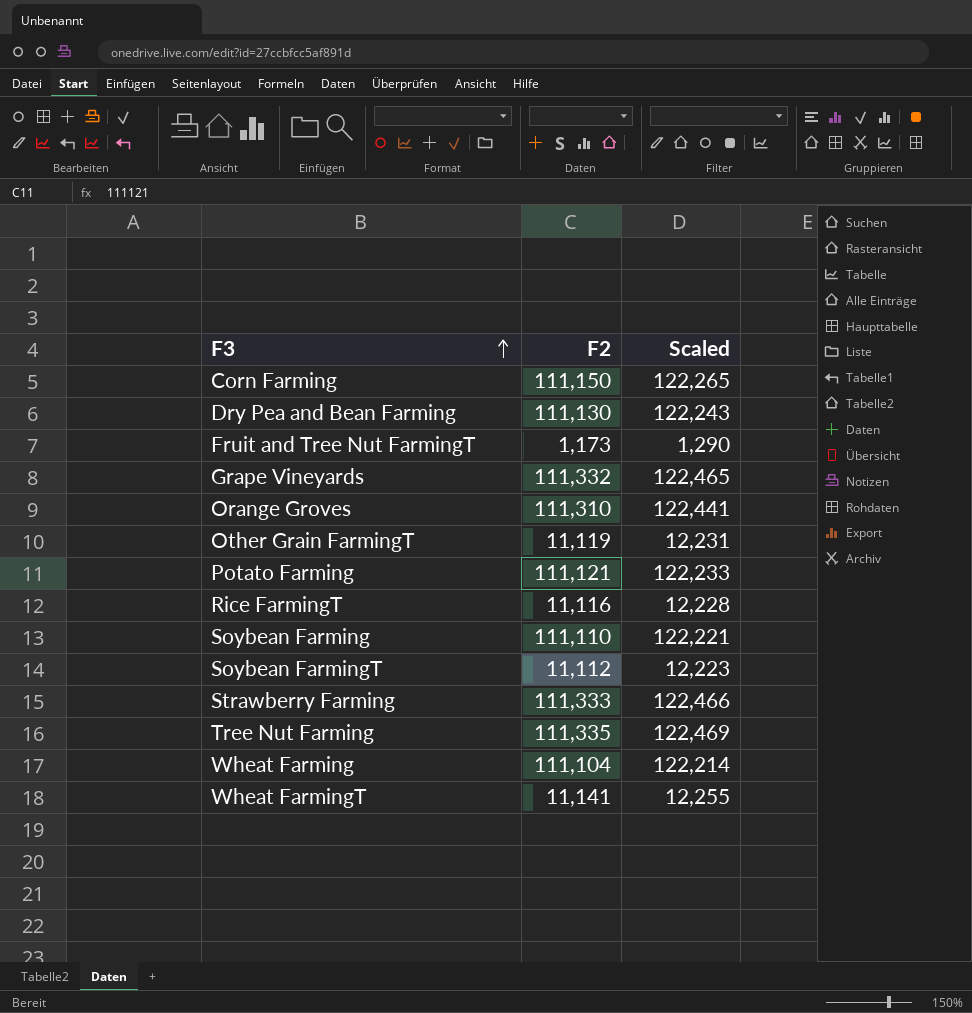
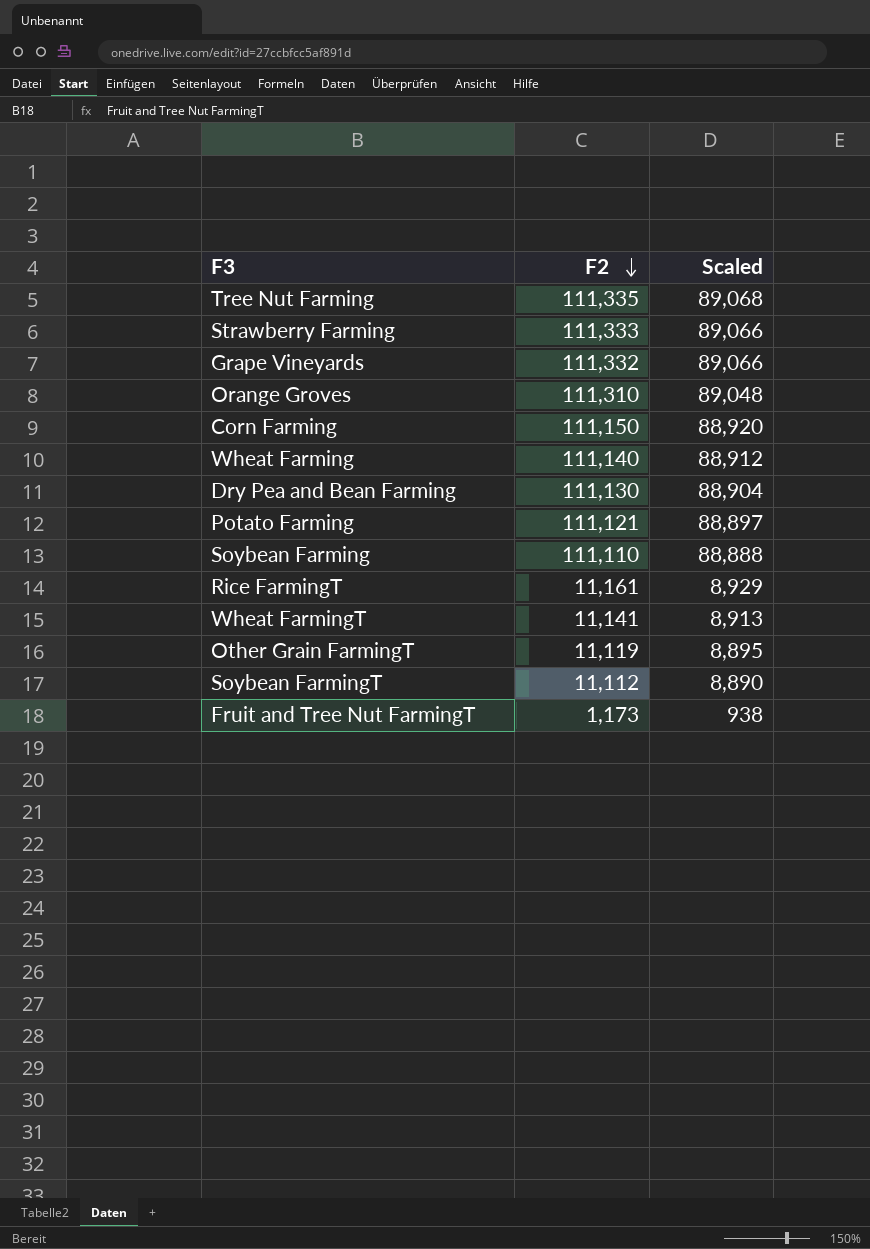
row order: F3 ascending -> F2 descending
column Scaled | formula: [F2] * 1.1 -> [F2] * 0.8
Wheat Farming | F2: 111,104 -> 111,140
Rice FarmingT | F2: 11,116 -> 11,161

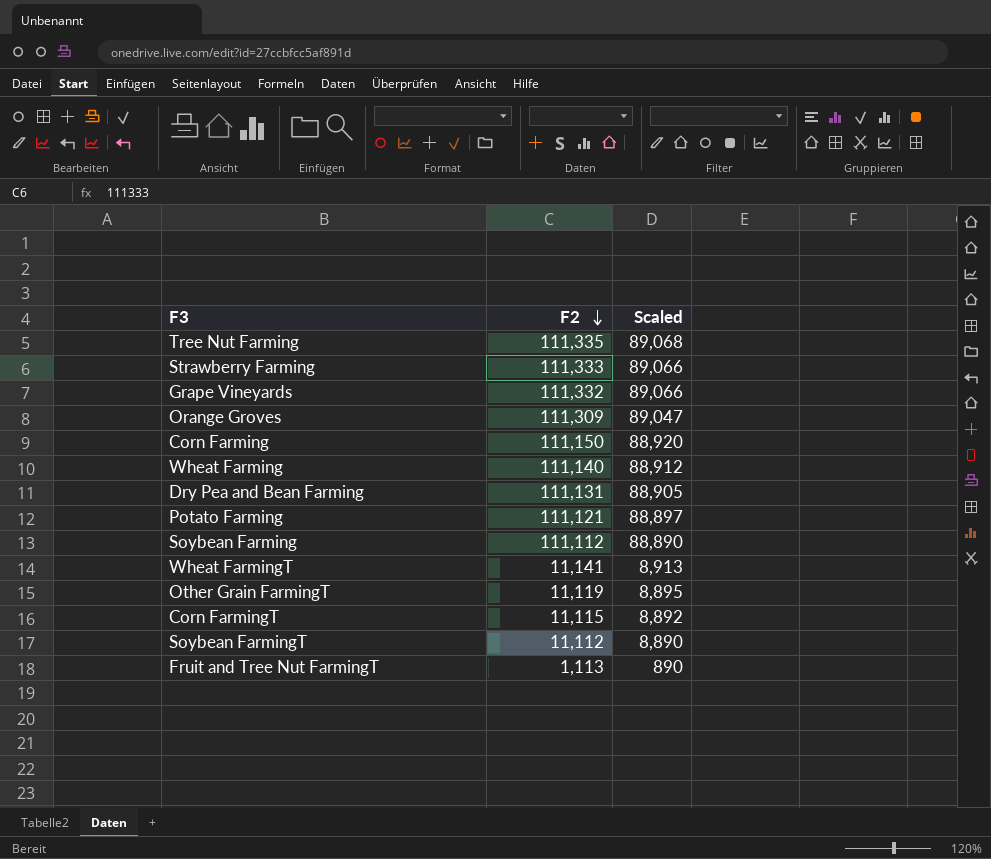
row Rice FarmingT: 11,161 | 8,929 -> none
Orange Groves | F2: 111,310 -> 111,309
Orange Groves | Scaled: 89,048 -> 89,047
Dry Pea and Bean Farming | F2: 111,130 -> 111,131
Dry Pea and Bean Farming | Scaled: 88,904 -> 88,905
Soybean Farming | F2: 111,110 -> 111,112
Soybean Farming | Scaled: 88,888 -> 88,890
row Corn FarmingT: none -> 11,115 | 8,892
Fruit and Tree Nut FarmingT | F2: 1,173 -> 1,113
Fruit and Tree Nut FarmingT | Scaled: 938 -> 890

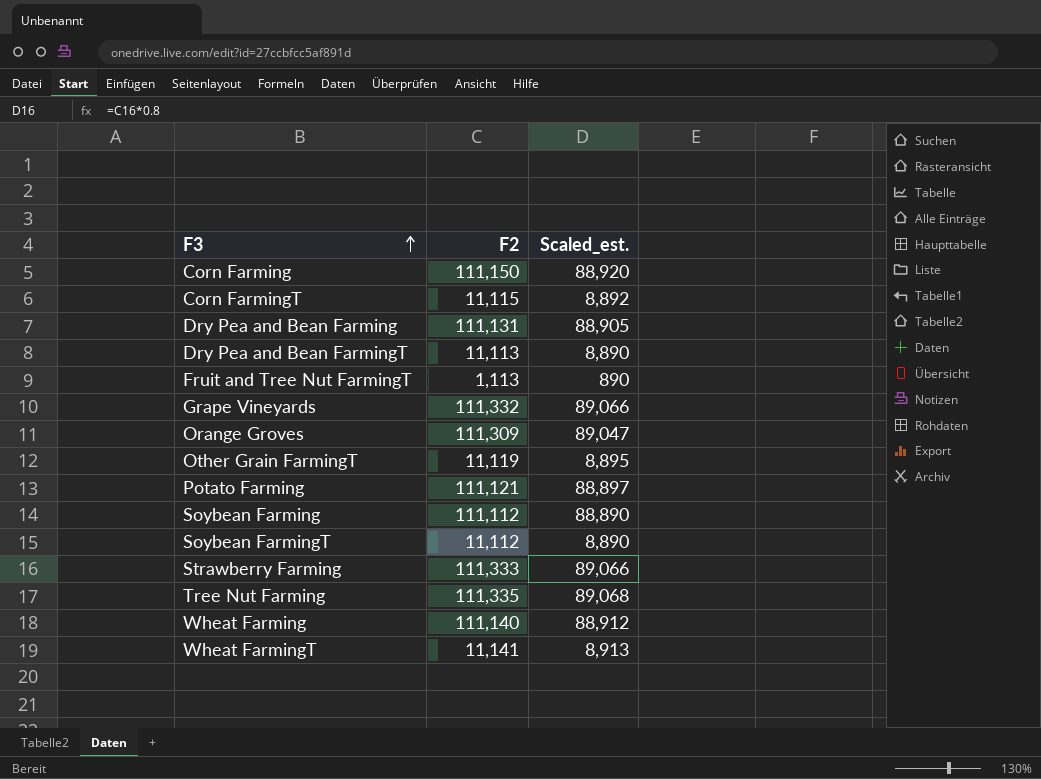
row order: F2 descending -> F3 ascending
column name: Scaled -> Scaled_est.
row Dry Pea and Bean FarmingT: none -> 11,113 | 8,890

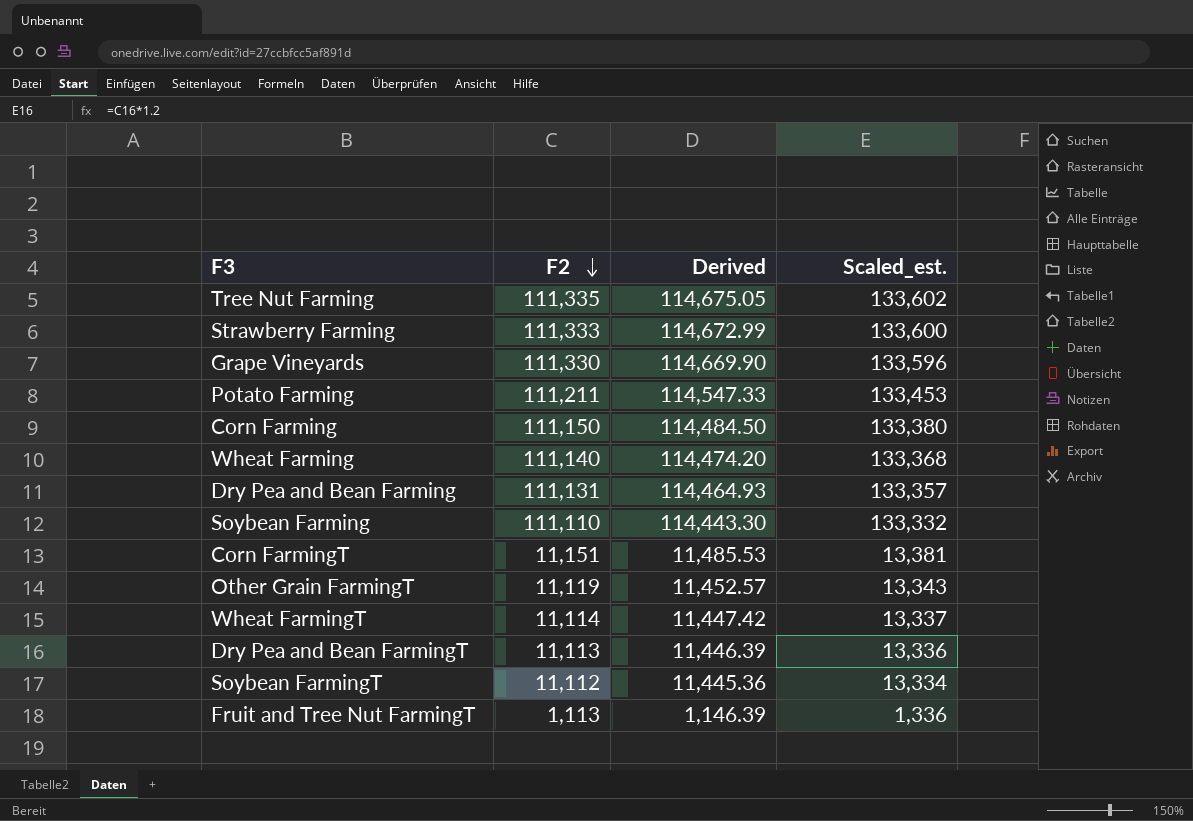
row order: F3 ascending -> F2 descending
column Derived | formula: none -> [F2] * 1.03
column Scaled_est. | formula: [F2] * 0.8 -> [F2] * 1.2
row Orange Groves: 111,309 | 89,047 -> none
Grape Vineyards | F2: 111,332 -> 111,330
Potato Farming | F2: 111,121 -> 111,211
Soybean Farming | F2: 111,112 -> 111,110
Corn FarmingT | F2: 11,115 -> 11,151
Wheat FarmingT | F2: 11,141 -> 11,114

